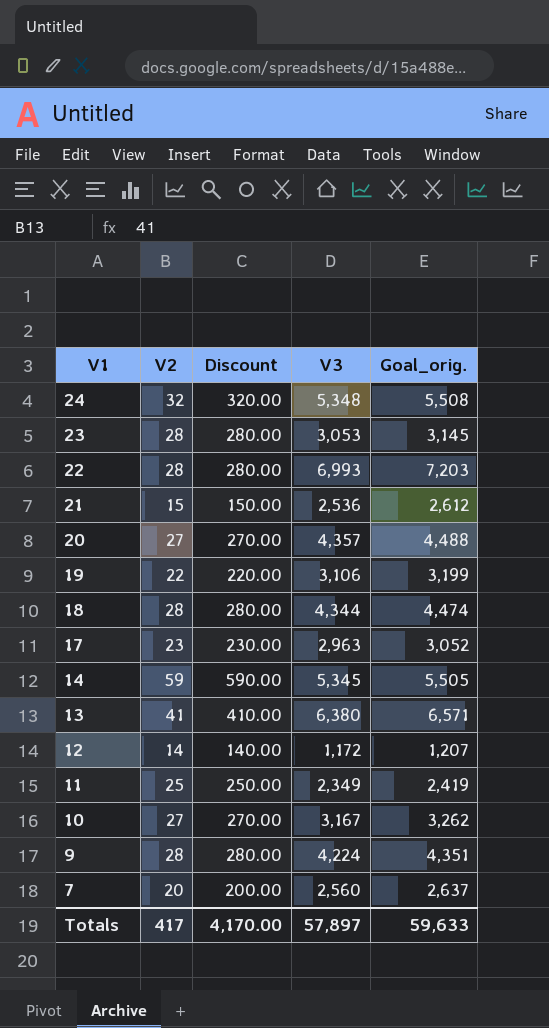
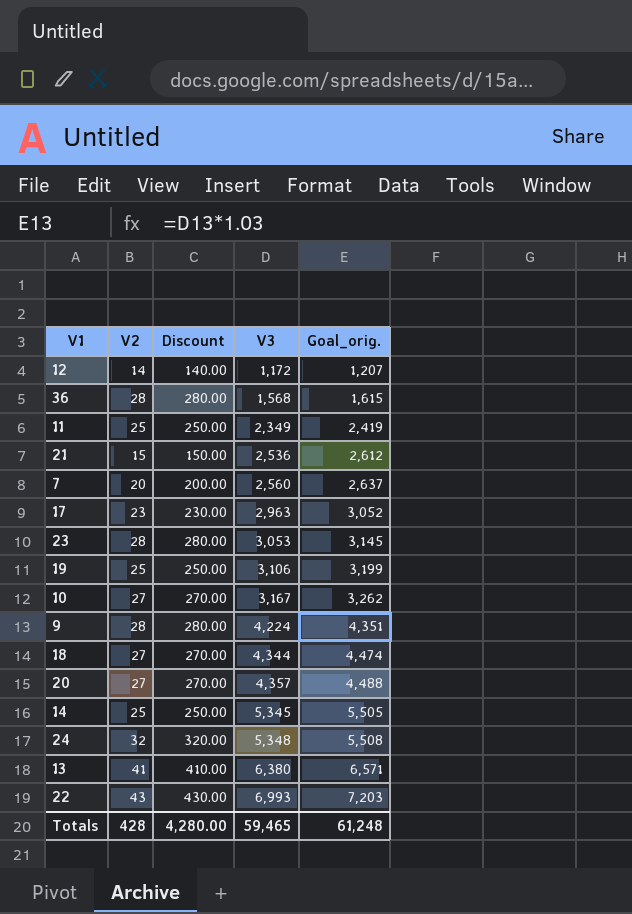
row order: V1 descending -> V3 ascending
row 36: none -> 28 | 280.00 | 1,568 | 1,615
19 | V2: 22 -> 25
19 | Discount: 220.00 -> 250.00
18 | V2: 28 -> 27
18 | Discount: 280.00 -> 270.00
14 | V2: 59 -> 25
14 | Discount: 590.00 -> 250.00
22 | V2: 28 -> 43
22 | Discount: 280.00 -> 430.00
Totals | V2: 417 -> 428
Totals | Discount: 4,170.00 -> 4,280.00
Totals | V3: 57,897 -> 59,465
Totals | Goal_orig.: 59,633 -> 61,248

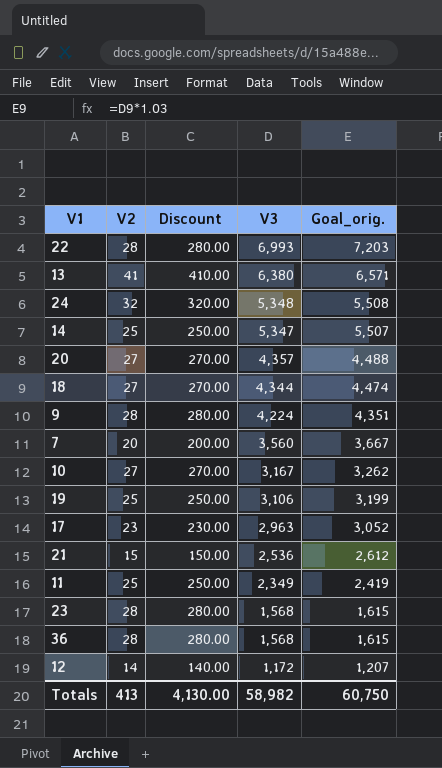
row order: V3 ascending -> V3 descending
22 | V2: 43 -> 28
22 | Discount: 430.00 -> 280.00
14 | V3: 5,345 -> 5,347
14 | Goal_orig.: 5,505 -> 5,507
7 | V3: 2,560 -> 3,560
7 | Goal_orig.: 2,637 -> 3,667
23 | V3: 3,053 -> 1,568
23 | Goal_orig.: 3,145 -> 1,615
Totals | V2: 428 -> 413
Totals | Discount: 4,280.00 -> 4,130.00
Totals | V3: 59,465 -> 58,982
Totals | Goal_orig.: 61,248 -> 60,750

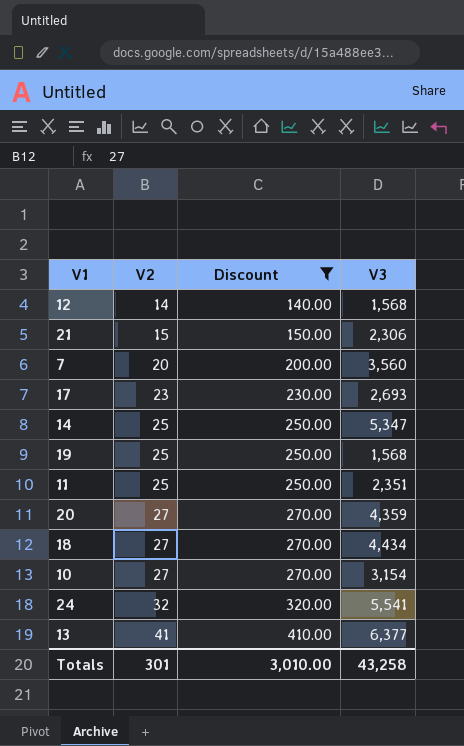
filter: none -> Discount != 280.00
row order: V3 descending -> V2 ascending
column Goal_orig. | formula: [V3] * 1.03 -> none
12 | V3: 1,172 -> 1,568
21 | V3: 2,536 -> 2,306
17 | V3: 2,963 -> 2,693
19 | V3: 3,106 -> 1,568
11 | V3: 2,349 -> 2,351
20 | V3: 4,357 -> 4,359
18 | V3: 4,344 -> 4,434
10 | V3: 3,167 -> 3,154
24 | V3: 5,348 -> 5,541
13 | V3: 6,380 -> 6,377
Totals | V2: 413 -> 301
Totals | Discount: 4,130.00 -> 3,010.00
Totals | V3: 58,982 -> 43,258

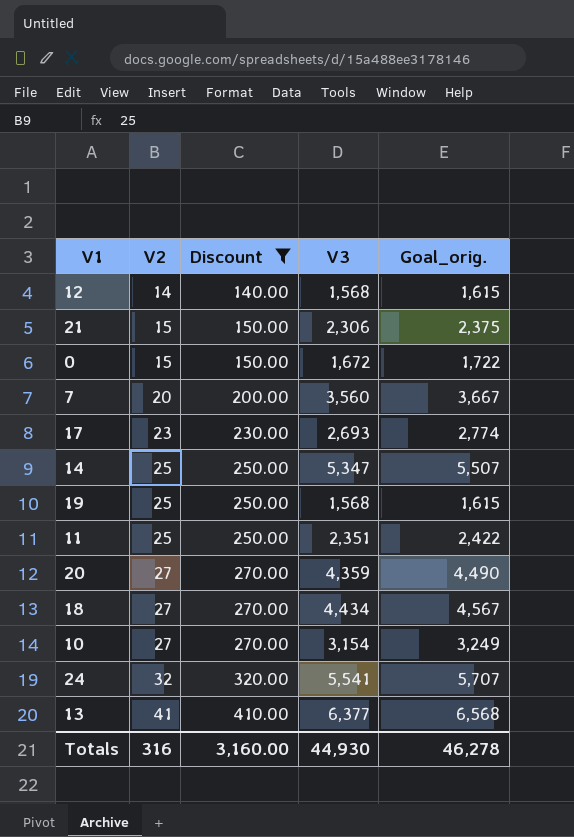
column Goal_orig. | formula: none -> [V3] * 1.03
row 0: none -> 15 | 150.00 | 1,672 | 1,722
Totals | V2: 301 -> 316
Totals | Discount: 3,010.00 -> 3,160.00
Totals | V3: 43,258 -> 44,930

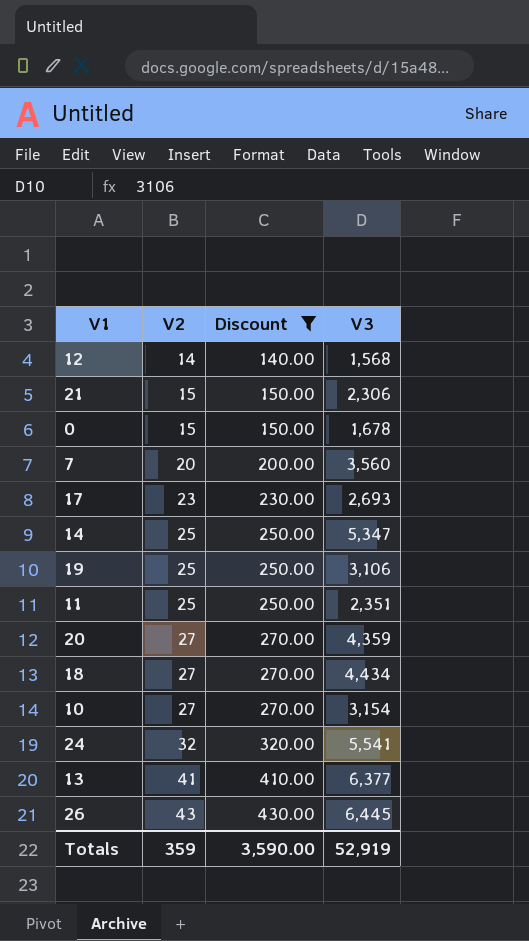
column Goal_orig. | formula: [V3] * 1.03 -> none
0 | V3: 1,672 -> 1,678
19 | V3: 1,568 -> 3,106
row 26: none -> 43 | 430.00 | 6,445
Totals | V2: 316 -> 359
Totals | Discount: 3,160.00 -> 3,590.00
Totals | V3: 44,930 -> 52,919

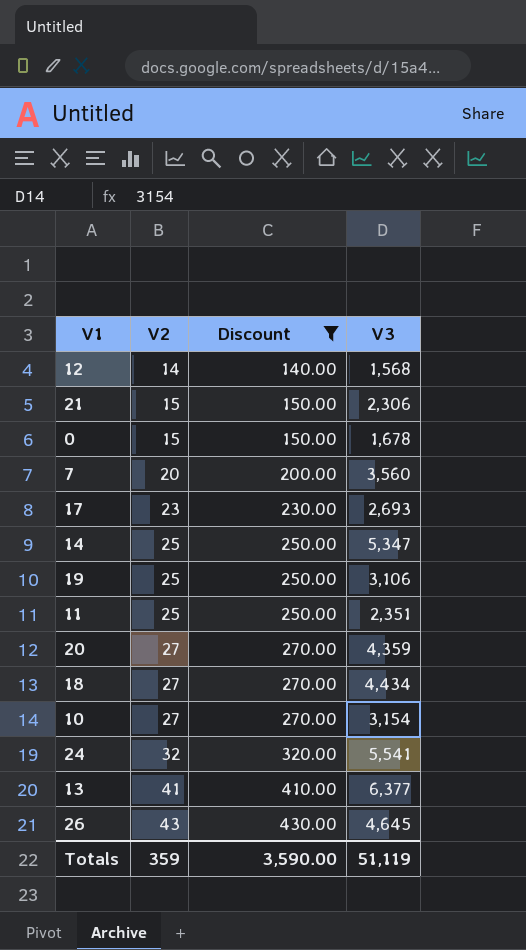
26 | V3: 6,445 -> 4,645
Totals | V3: 52,919 -> 51,119

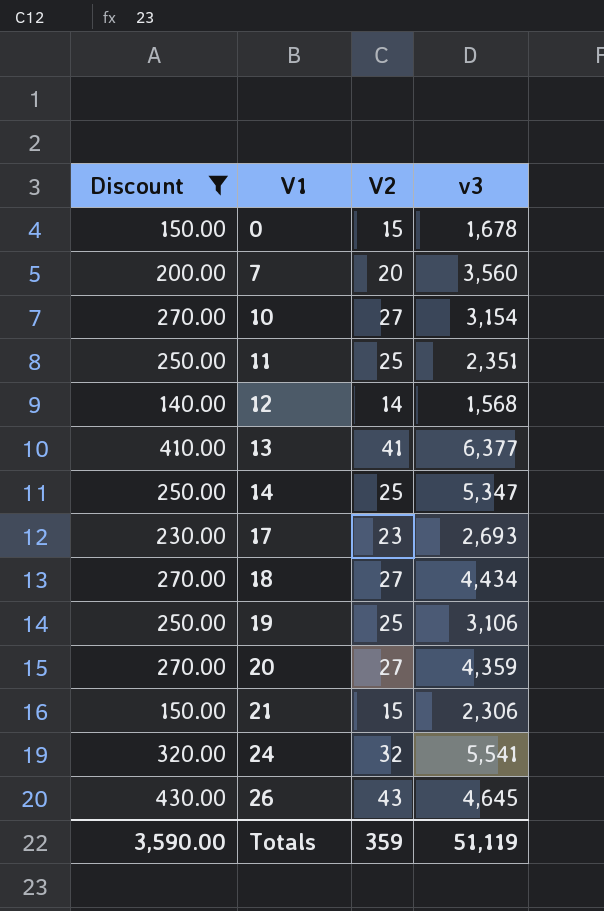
row order: V2 ascending -> V1 ascending
column Discount | position: 3 -> 1
column name: V3 -> v3

